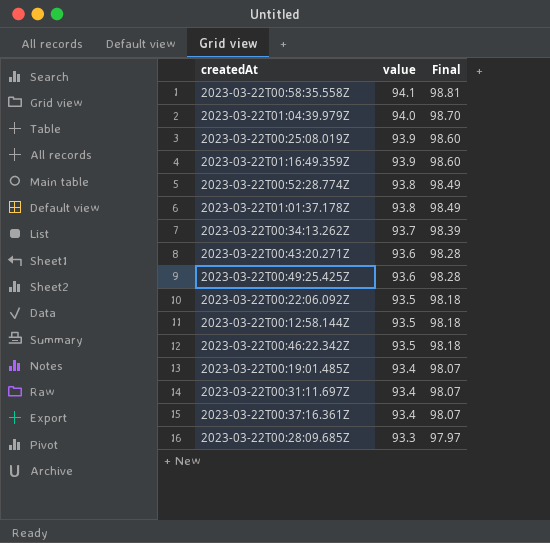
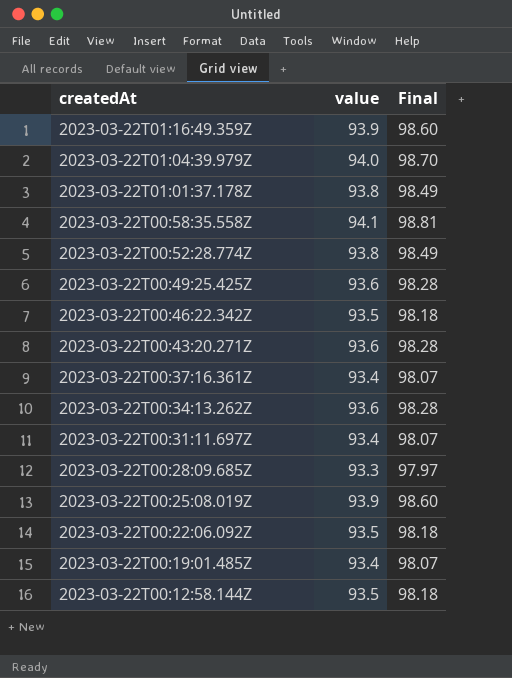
row order: value descending -> createdAt descending
2023-03-22T00:34:13.262Z | value: 93.7 -> 93.6
2023-03-22T00:34:13.262Z | Final: 98.39 -> 98.28

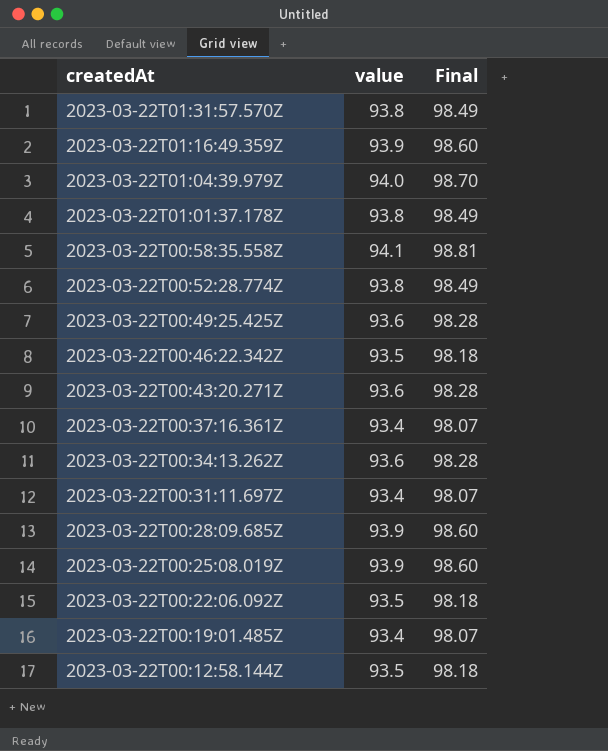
row 2023-03-22T01:31:57.570Z: none -> 93.8 | 98.49
2023-03-22T00:28:09.685Z | value: 93.3 -> 93.9
2023-03-22T00:28:09.685Z | Final: 97.97 -> 98.60

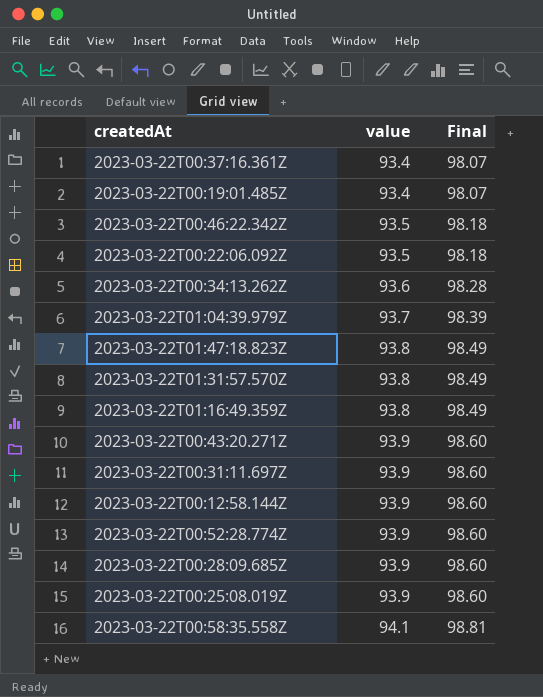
row order: createdAt descending -> value ascending
row 2023-03-22T01:01:37.178Z: 93.8 | 98.49 -> none
row 2023-03-22T00:49:25.425Z: 93.6 | 98.28 -> none
2023-03-22T01:04:39.979Z | value: 94.0 -> 93.7
2023-03-22T01:04:39.979Z | Final: 98.70 -> 98.39
row 2023-03-22T01:47:18.823Z: none -> 93.8 | 98.49
2023-03-22T01:16:49.359Z | value: 93.9 -> 93.8
2023-03-22T01:16:49.359Z | Final: 98.60 -> 98.49
2023-03-22T00:43:20.271Z | value: 93.6 -> 93.9
2023-03-22T00:43:20.271Z | Final: 98.28 -> 98.60
2023-03-22T00:31:11.697Z | value: 93.4 -> 93.9
2023-03-22T00:31:11.697Z | Final: 98.07 -> 98.60
2023-03-22T00:12:58.144Z | value: 93.5 -> 93.9
2023-03-22T00:12:58.144Z | Final: 98.18 -> 98.60
2023-03-22T00:52:28.774Z | value: 93.8 -> 93.9
2023-03-22T00:52:28.774Z | Final: 98.49 -> 98.60

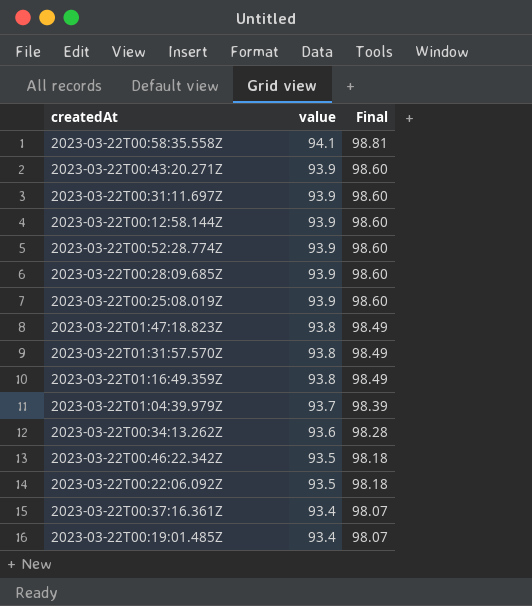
row order: value ascending -> value descending

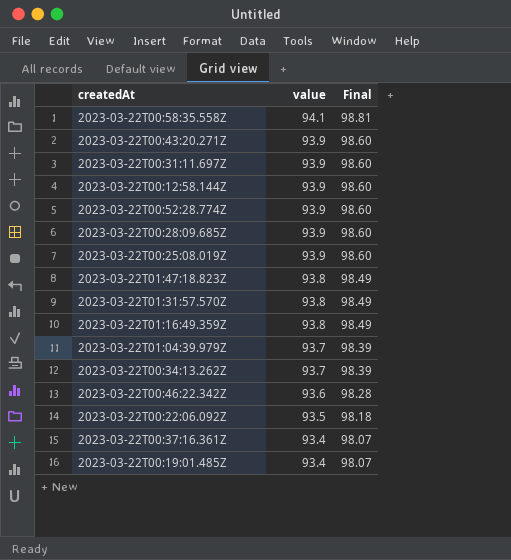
2023-03-22T00:34:13.262Z | value: 93.6 -> 93.7
2023-03-22T00:34:13.262Z | Final: 98.28 -> 98.39
2023-03-22T00:46:22.342Z | value: 93.5 -> 93.6
2023-03-22T00:46:22.342Z | Final: 98.18 -> 98.28

